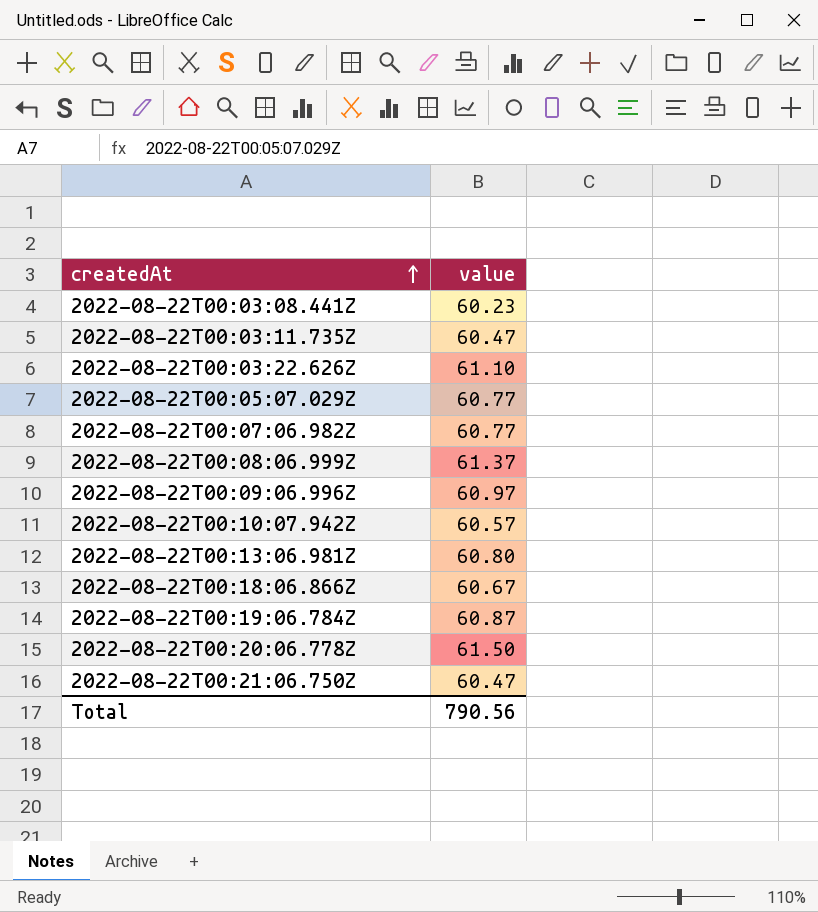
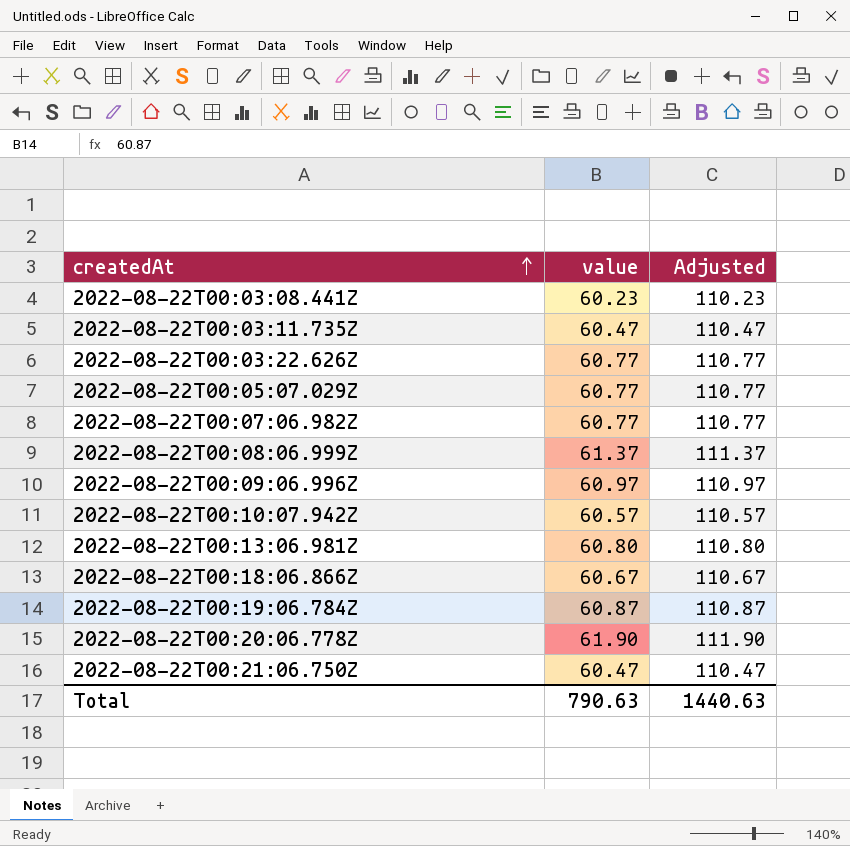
column Adjusted | formula: none -> [value] + 50
2022-08-22T00:03:22.626Z | value: 61.10 -> 60.77
2022-08-22T00:20:06.778Z | value: 61.50 -> 61.90
Total | value: 790.56 -> 790.63

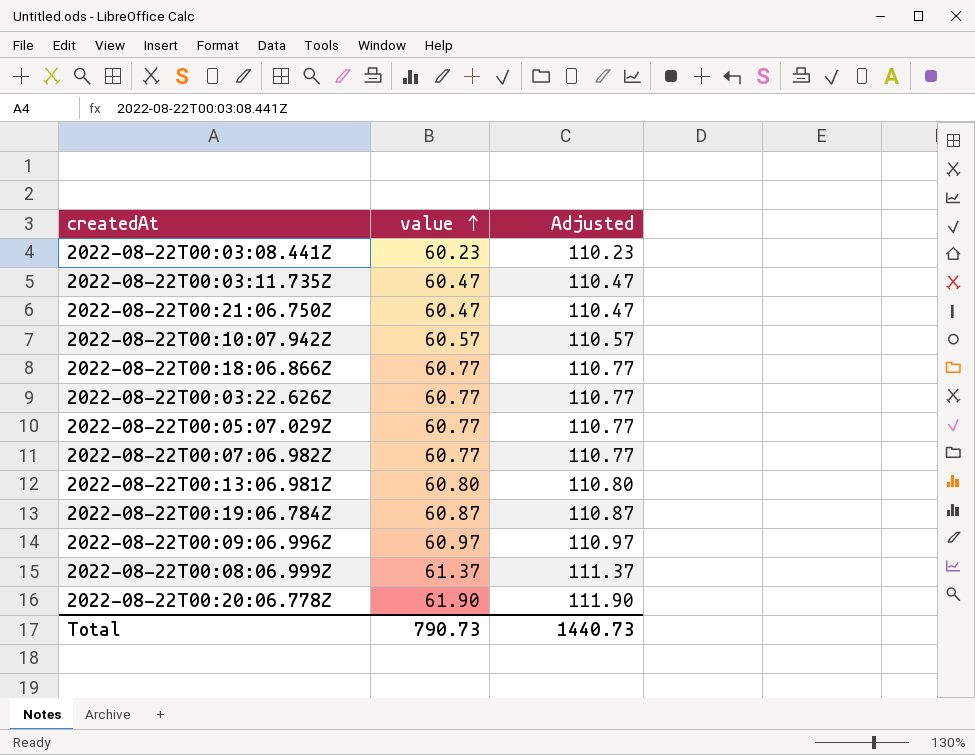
row order: createdAt ascending -> value ascending
2022-08-22T00:18:06.866Z | value: 60.67 -> 60.77
2022-08-22T00:18:06.866Z | Adjusted: 110.67 -> 110.77
Total | value: 790.63 -> 790.73
Total | Adjusted: 1440.63 -> 1440.73

